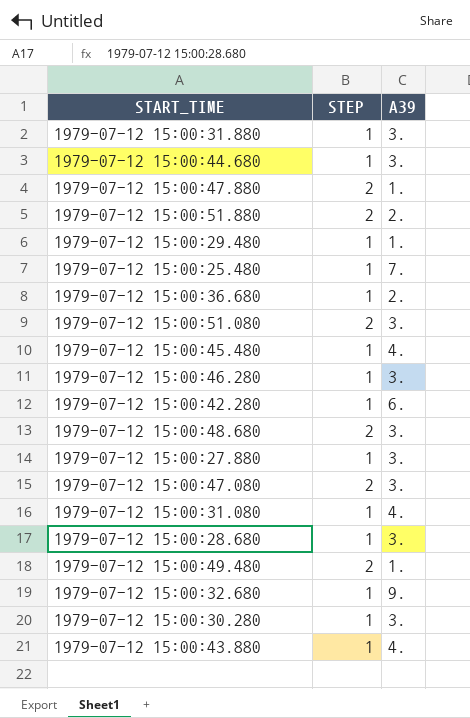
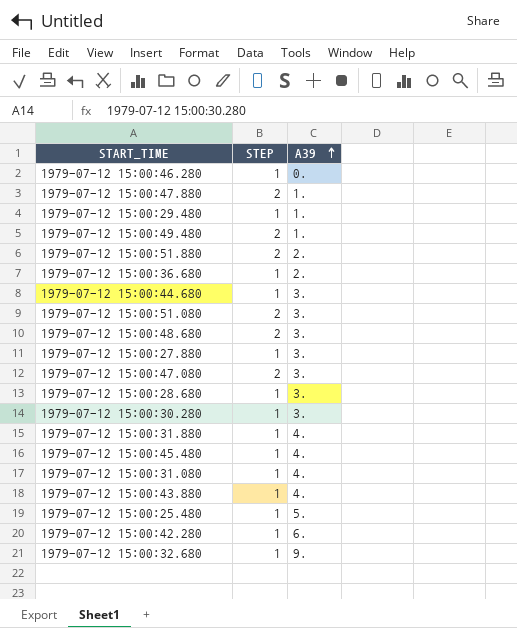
row order: none -> A39 ascending
1979-07-12 15:00:46.280 | A39: 3. -> 0.
1979-07-12 15:00:31.880 | A39: 3. -> 4.
1979-07-12 15:00:25.480 | A39: 7. -> 5.

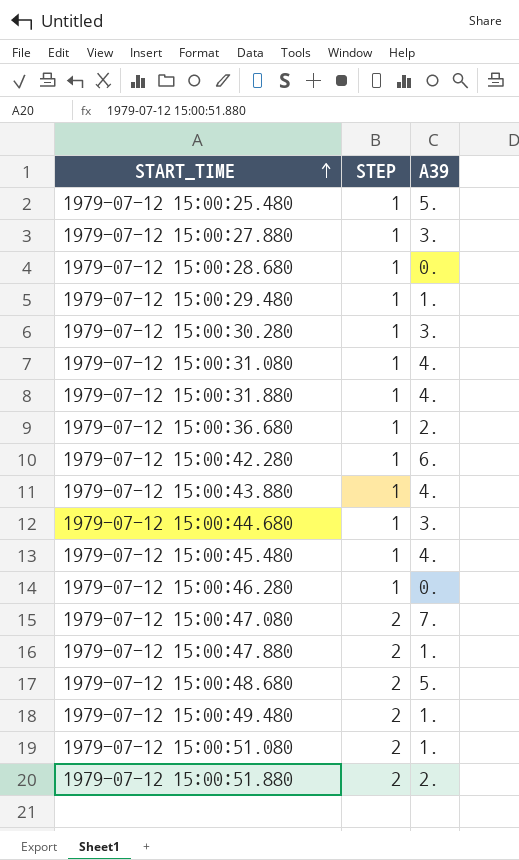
row order: A39 ascending -> START_TIME ascending
row 1979-07-12 15:00:32.680: 1 | 9. -> none
1979-07-12 15:00:28.680 | A39: 3. -> 0.
1979-07-12 15:00:47.080 | A39: 3. -> 7.
1979-07-12 15:00:48.680 | A39: 3. -> 5.
1979-07-12 15:00:51.080 | A39: 3. -> 1.

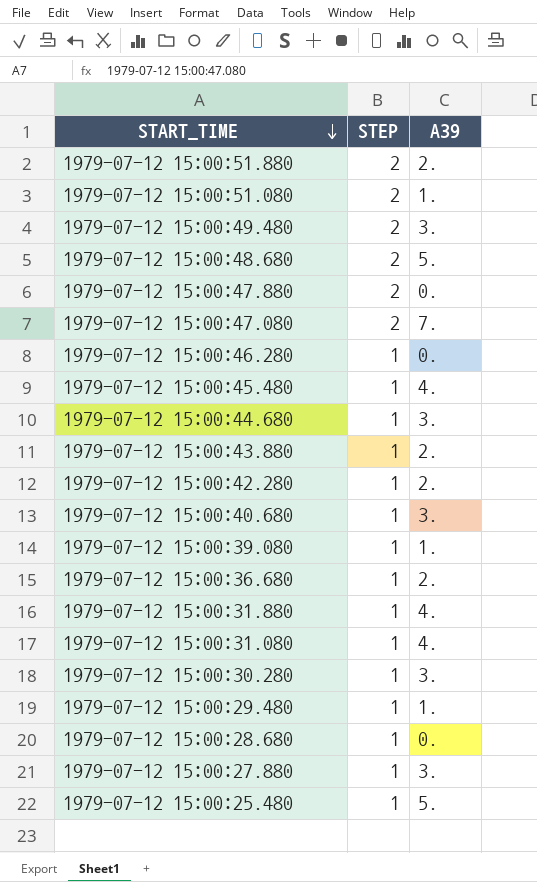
row order: START_TIME ascending -> START_TIME descending
1979-07-12 15:00:49.480 | A39: 1. -> 3.
1979-07-12 15:00:47.880 | A39: 1. -> 0.
1979-07-12 15:00:43.880 | A39: 4. -> 2.
1979-07-12 15:00:42.280 | A39: 6. -> 2.
row 1979-07-12 15:00:40.680: none -> 1 | 3.
row 1979-07-12 15:00:39.080: none -> 1 | 1.

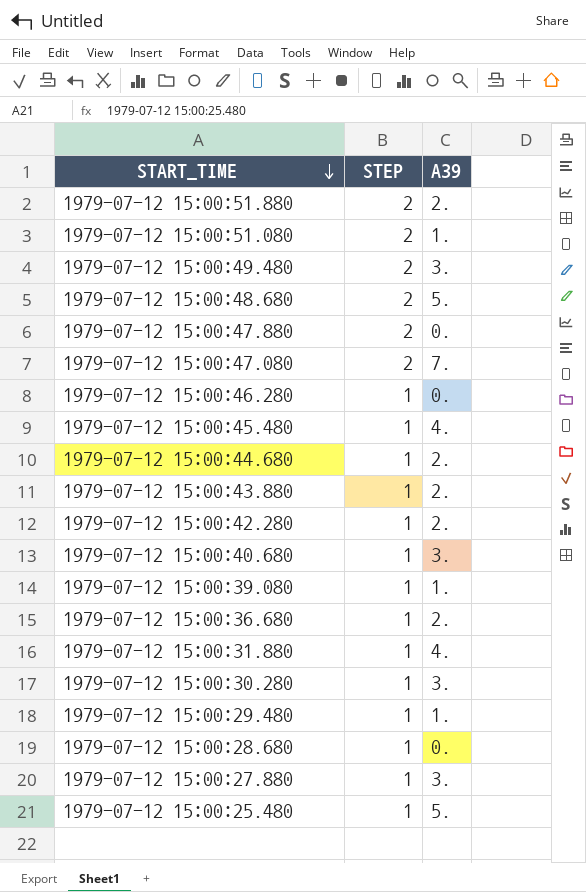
row 1979-07-12 15:00:31.080: 1 | 4. -> none
1979-07-12 15:00:44.680 | A39: 3. -> 2.

